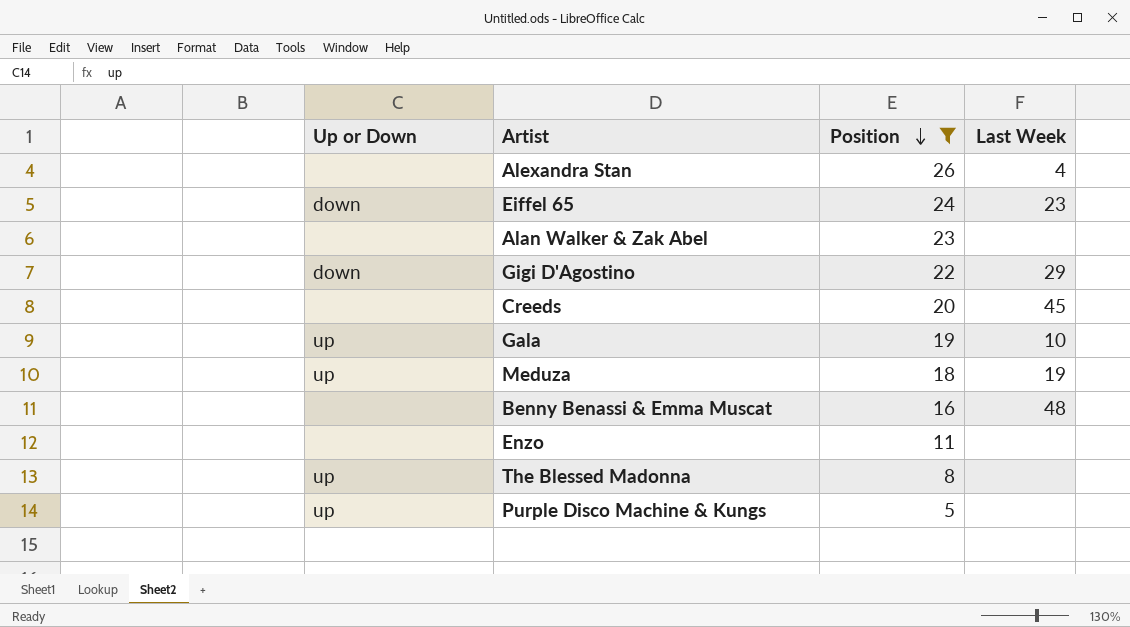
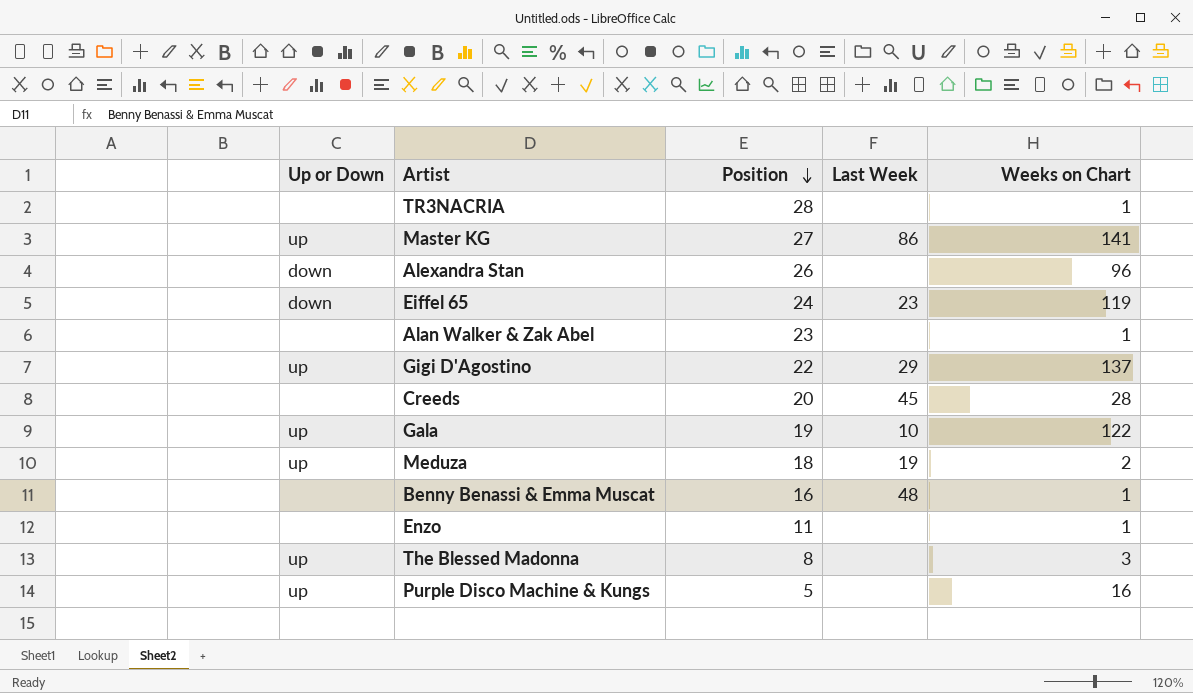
filter: Position <= 26 -> none
column Weeks on Chart | position: none -> 5
Alexandra Stan | Up or Down: none -> down
Alexandra Stan | Last Week: 4 -> none
Gigi D'Agostino | Up or Down: down -> up

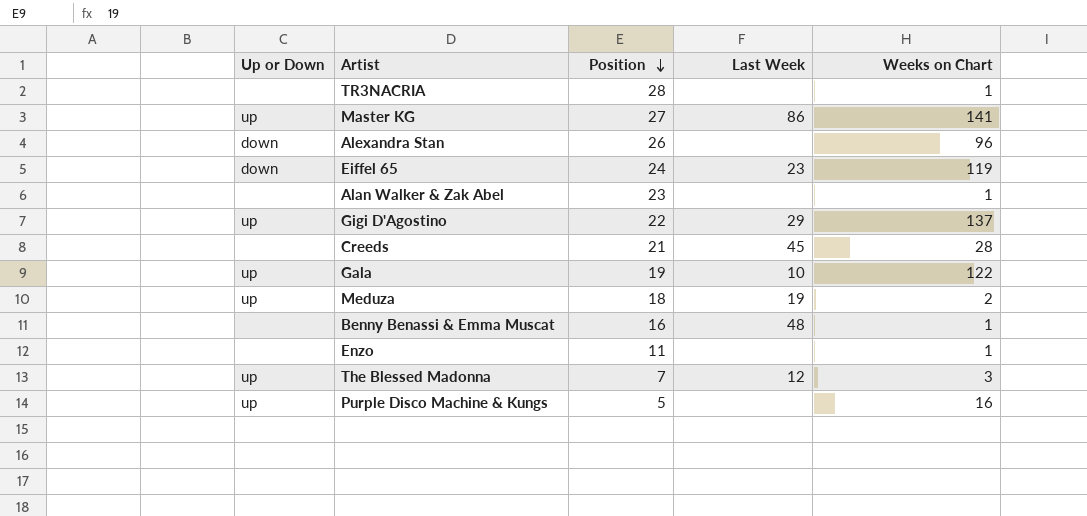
Creeds | Position: 20 -> 21
The Blessed Madonna | Position: 8 -> 7
The Blessed Madonna | Last Week: none -> 12

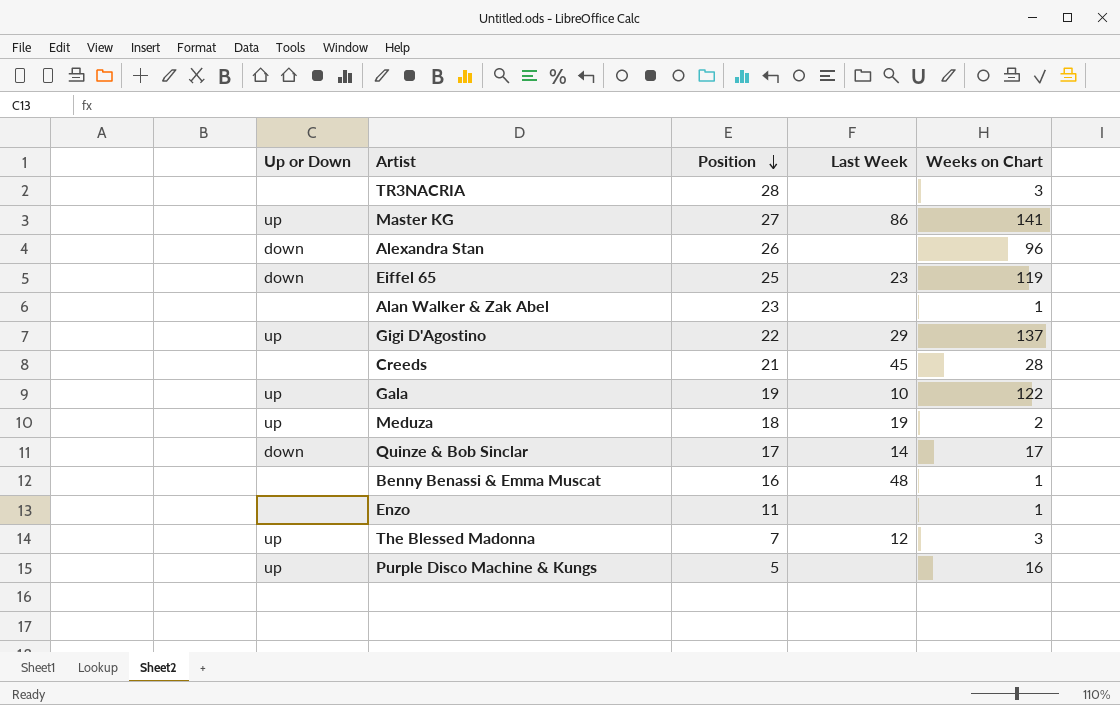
TR3NACRIA | Weeks on Chart: 1 -> 3
Eiffel 65 | Position: 24 -> 25
row Quinze & Bob Sinclar: none -> down | 17 | 14 | 17

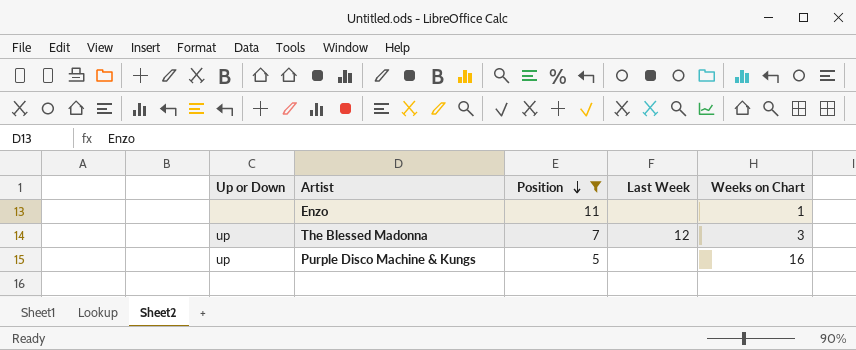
filter: none -> Position <= 11

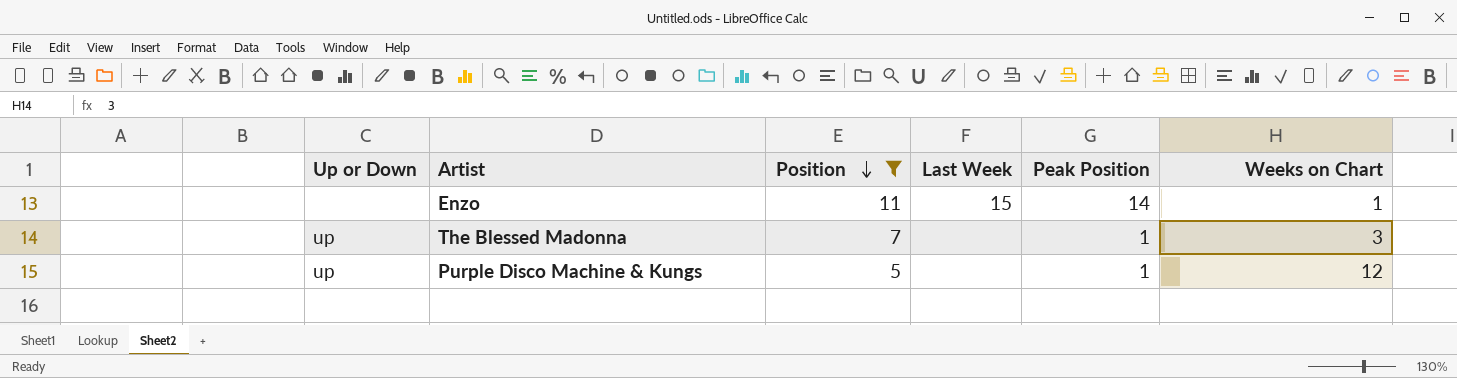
column Peak Position | position: none -> 5
Enzo | Last Week: none -> 15
The Blessed Madonna | Last Week: 12 -> none
Purple Disco Machine & Kungs | Weeks on Chart: 16 -> 12

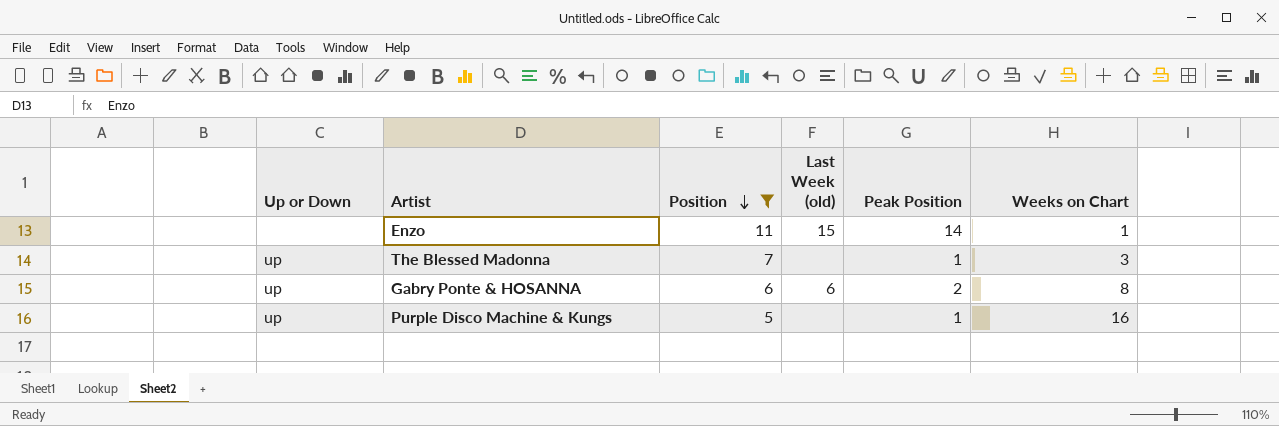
column name: Last Week -> Last Week (old)
row Gabry Ponte & HOSANNA: none -> up | 6 | 6 | 2 | 8
Purple Disco Machine & Kungs | Weeks on Chart: 12 -> 16

